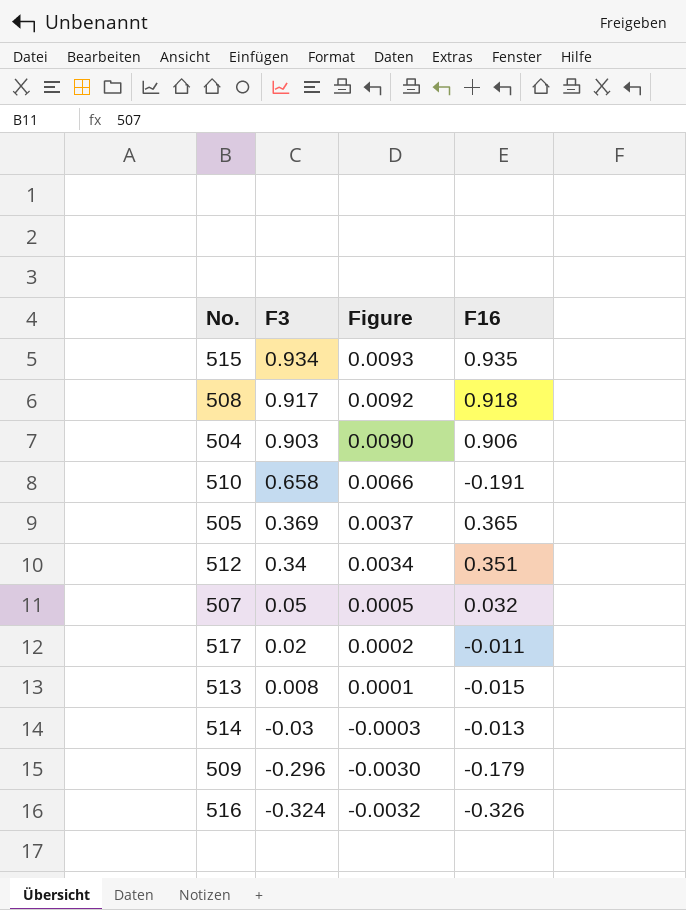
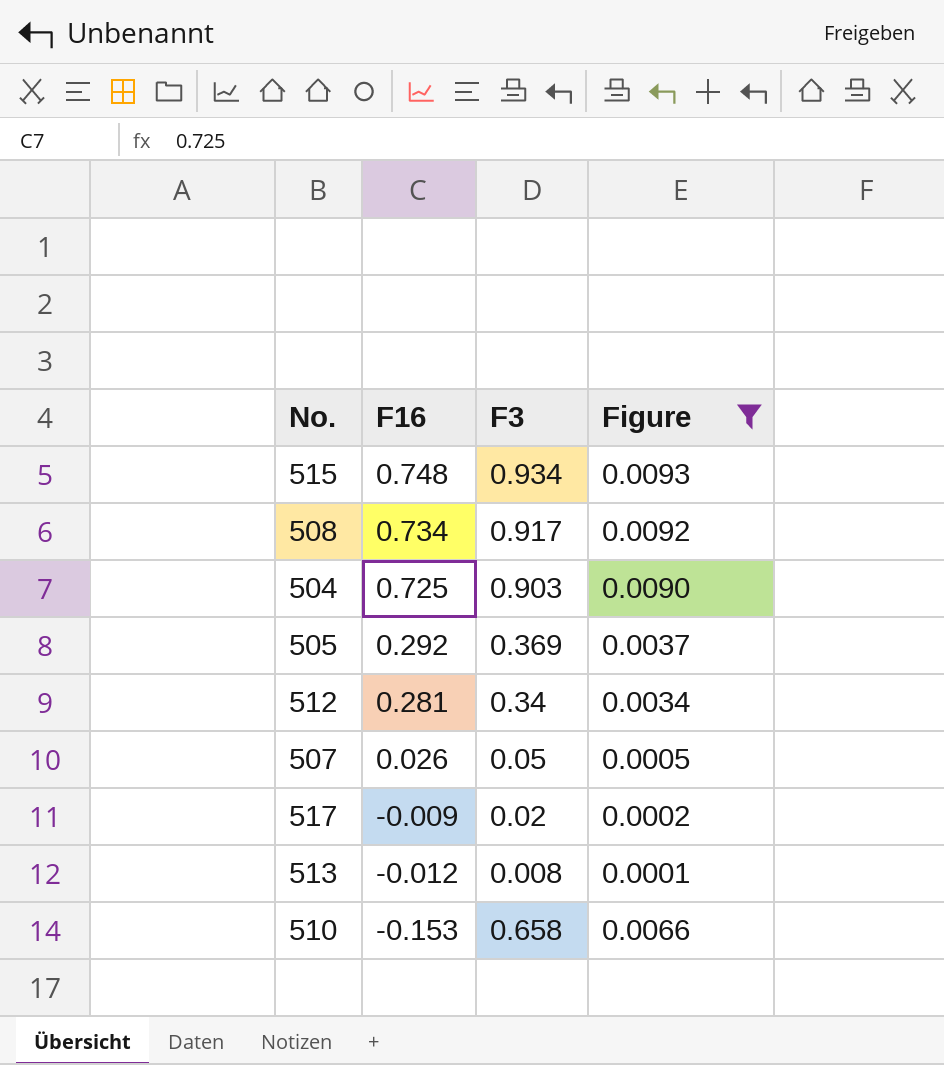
filter: none -> Figure >= 0.0001
row order: F3 descending -> F16 descending
column F16 | position: 4 -> 2
515 | F16: 0.935 -> 0.748
508 | F16: 0.918 -> 0.734
504 | F16: 0.906 -> 0.725
505 | F16: 0.365 -> 0.292
512 | F16: 0.351 -> 0.281
507 | F16: 0.032 -> 0.026
517 | F16: -0.011 -> -0.009
513 | F16: -0.015 -> -0.012
510 | F16: -0.191 -> -0.153

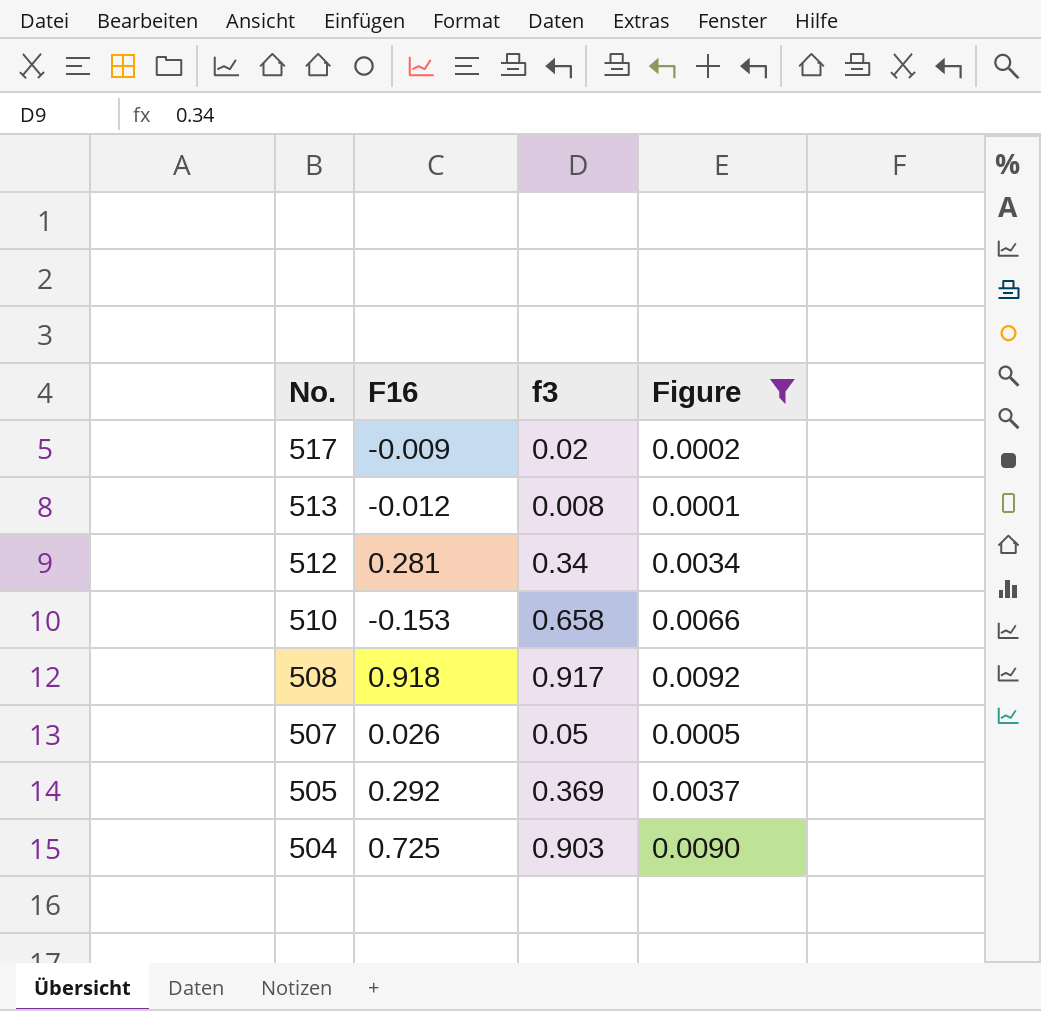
row order: F16 descending -> No. descending
column name: F3 -> f3
row 515: 0.748 | 0.934 | 0.0093 -> none
508 | F16: 0.734 -> 0.918

